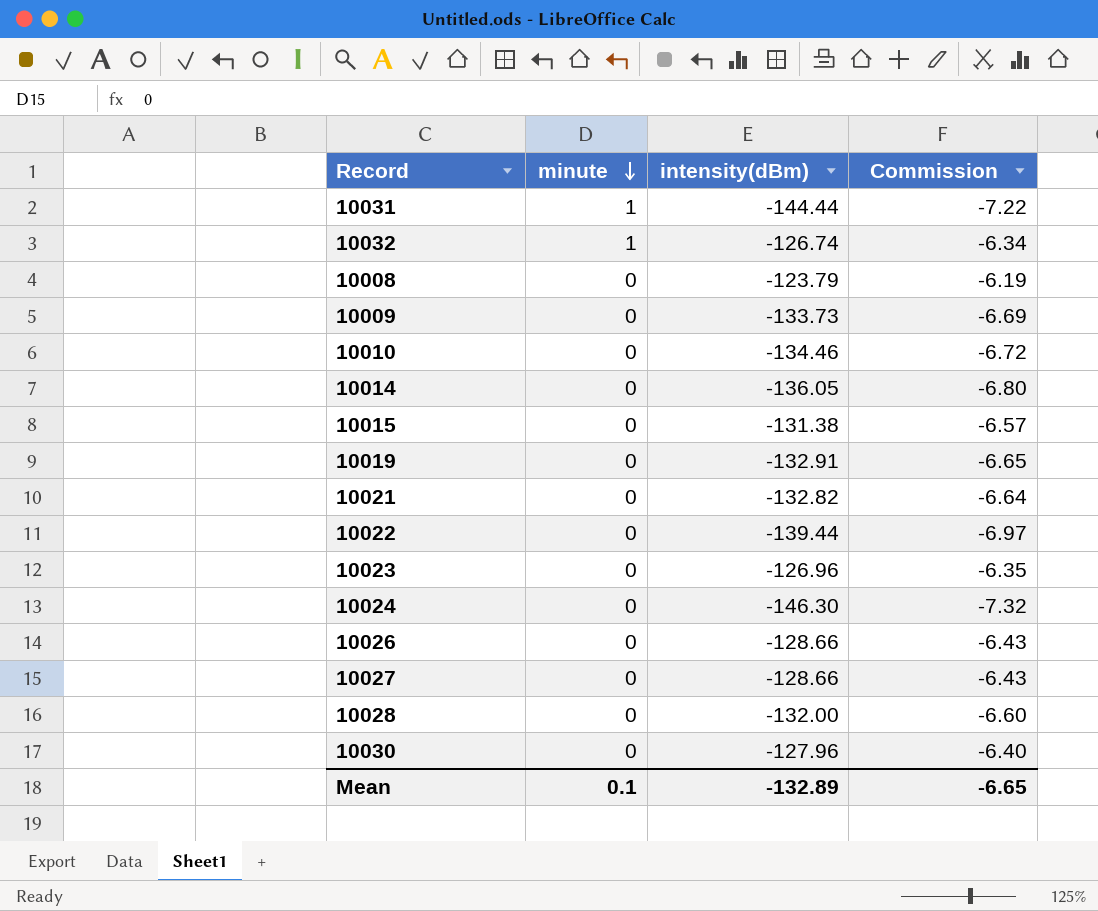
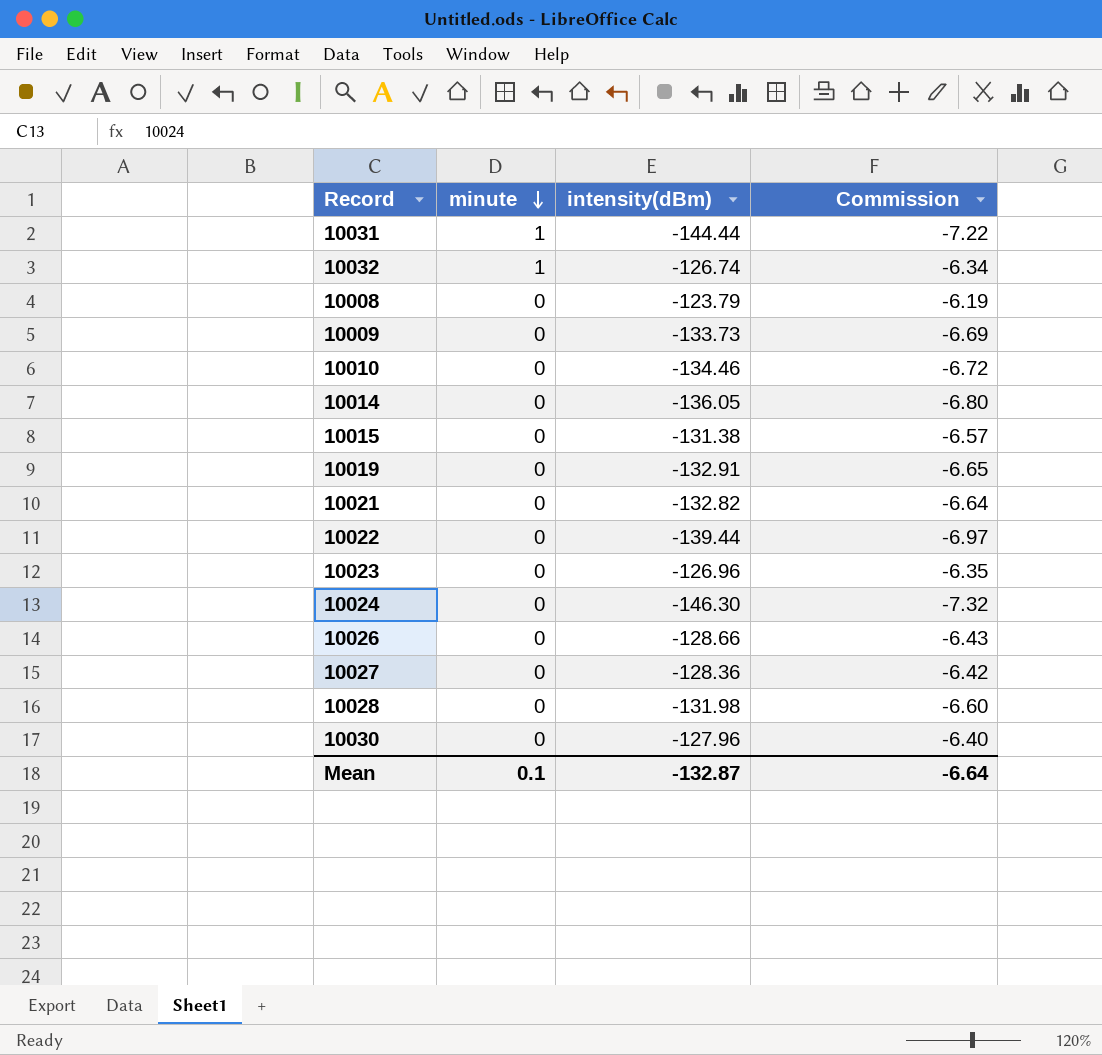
10027 | intensity(dBm): -128.66 -> -128.36
10027 | Commission: -6.43 -> -6.42
10028 | intensity(dBm): -132.00 -> -131.98
Mean | intensity(dBm): -132.89 -> -132.87
Mean | Commission: -6.65 -> -6.64

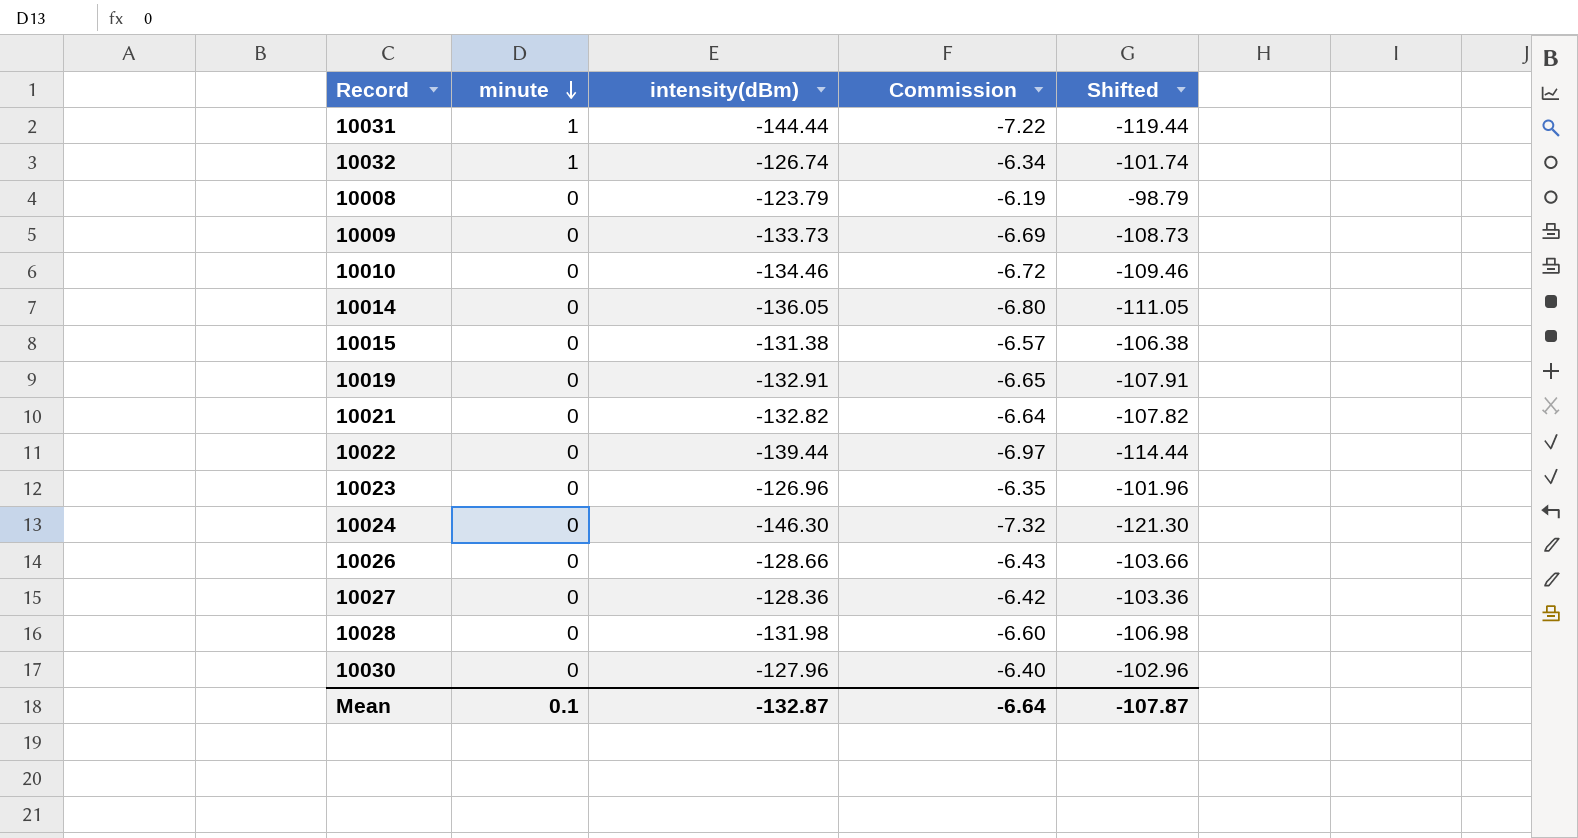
column Shifted | formula: none -> [intensity(dBm)] + 25

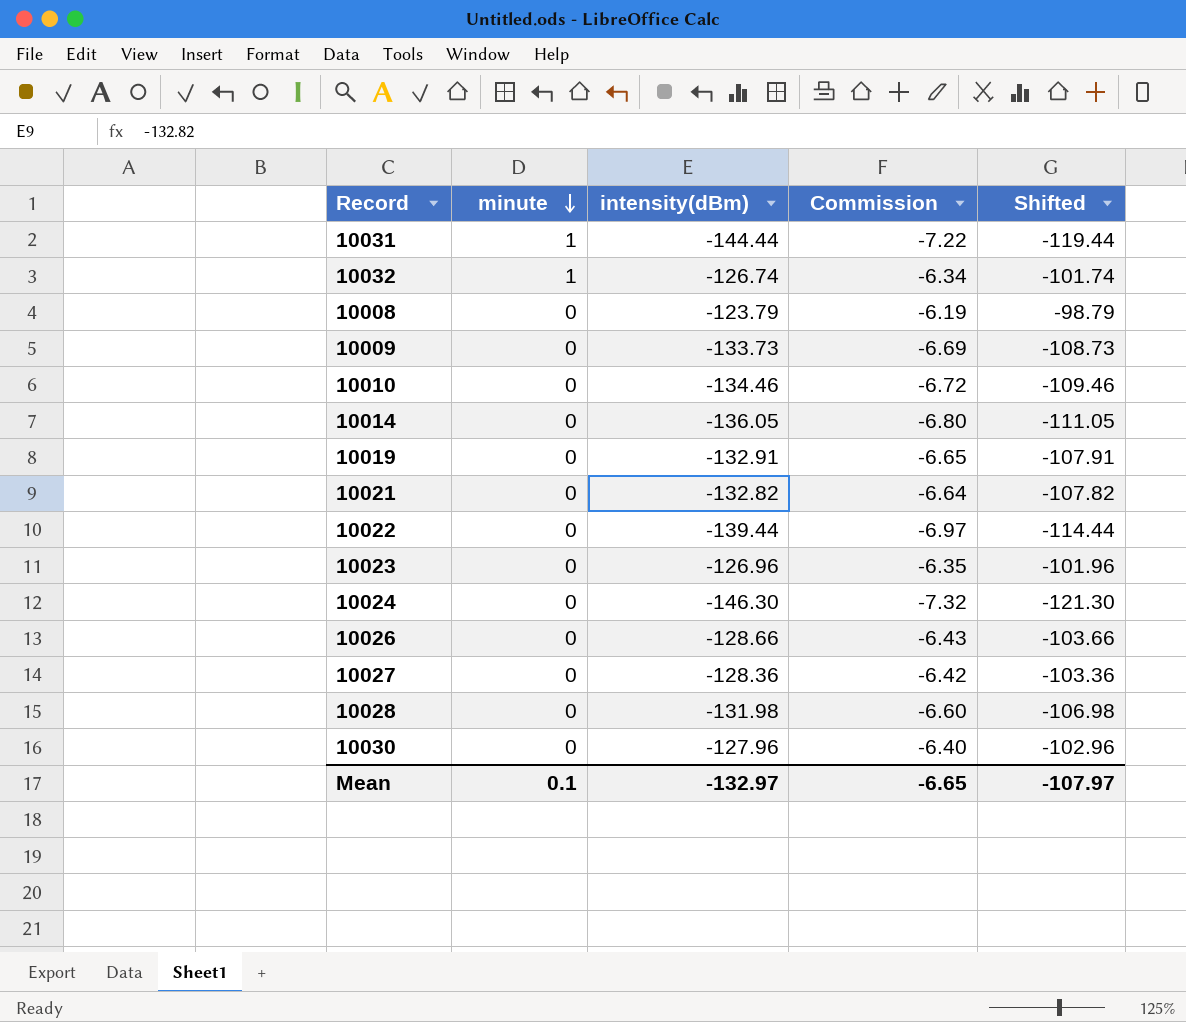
row 10015: 0 | -131.38 | -6.57 | -106.38 -> none
Mean | intensity(dBm): -132.87 -> -132.97
Mean | Commission: -6.64 -> -6.65
Mean | Shifted: -107.87 -> -107.97

